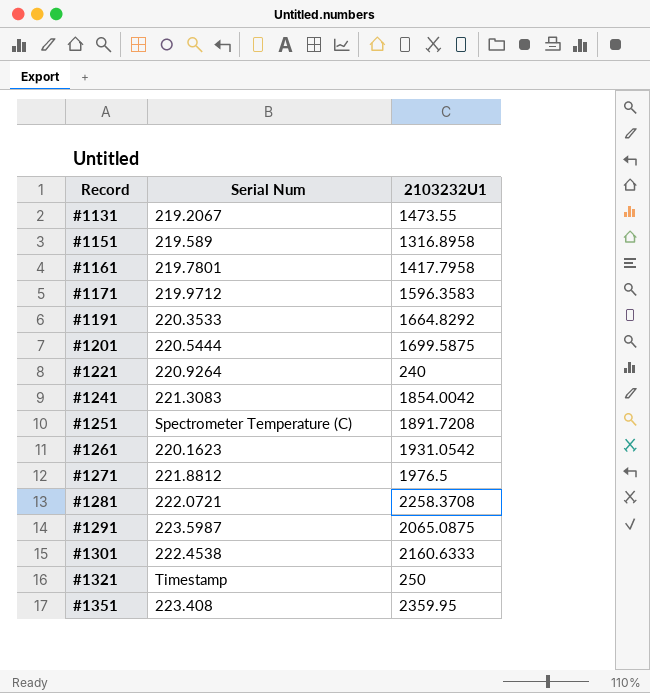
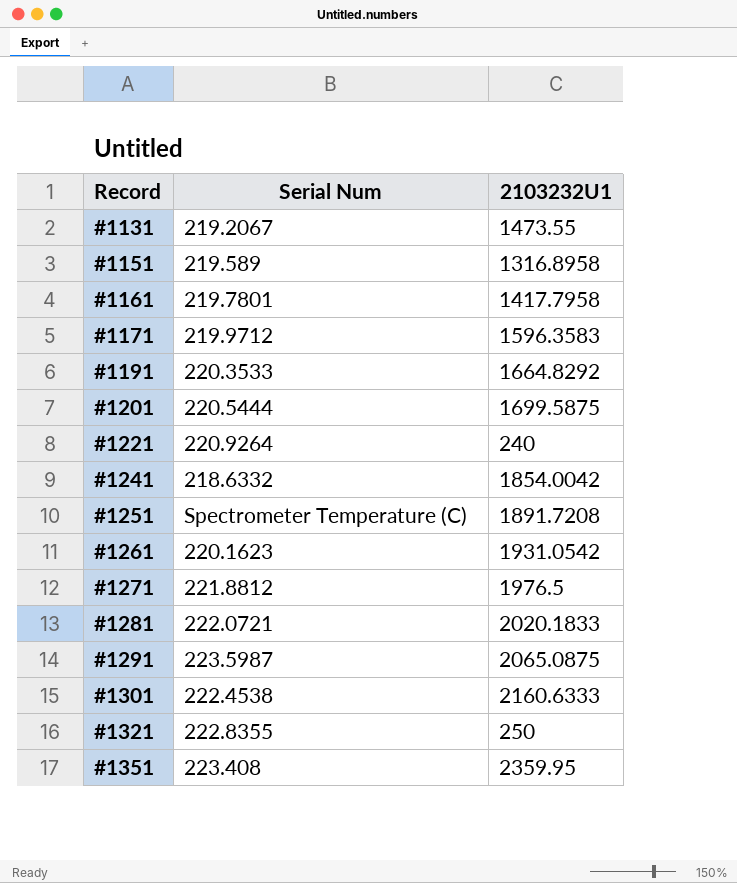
#1241 | Serial Num: 221.3083 -> 218.6332
#1281 | 2103232U1: 2258.3708 -> 2020.1833
#1321 | Serial Num: Timestamp -> 222.8355

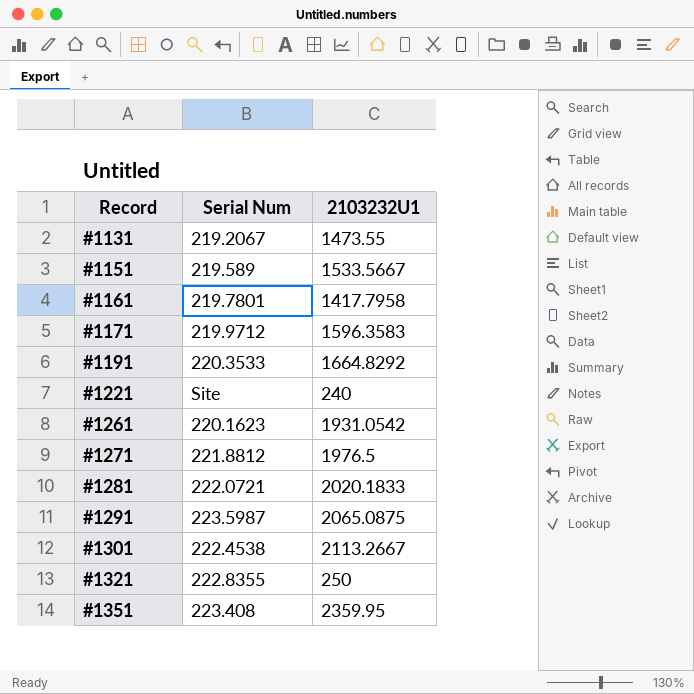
row #1201: 220.5444 | 1699.5875 -> none
row #1241: 218.6332 | 1854.0042 -> none
row #1251: Spectrometer Temperature (C) | 1891.7208 -> none
#1151 | 2103232U1: 1316.8958 -> 1533.5667
#1221 | Serial Num: 220.9264 -> Site
#1301 | 2103232U1: 2160.6333 -> 2113.2667

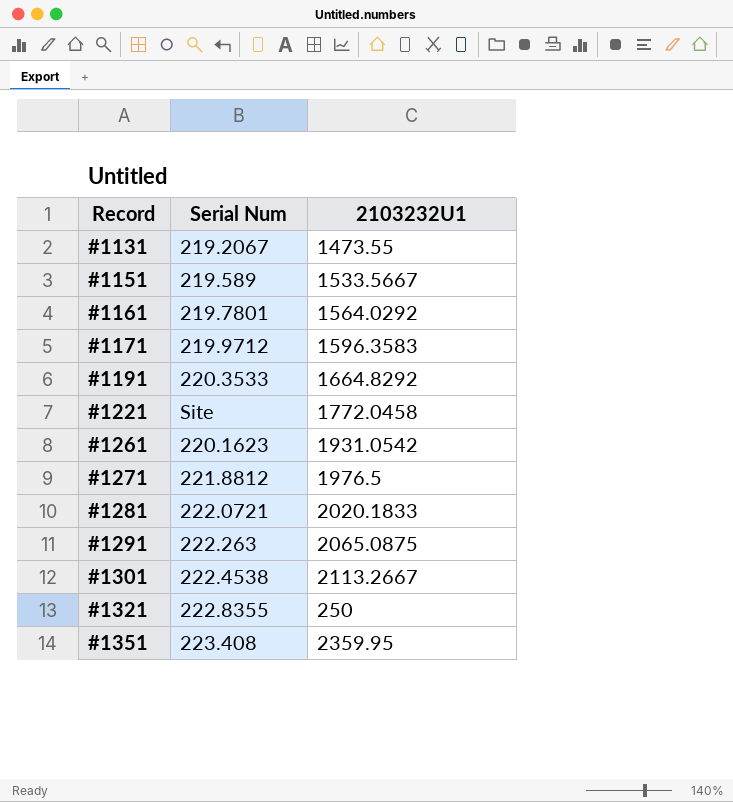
#1161 | 2103232U1: 1417.7958 -> 1564.0292
#1221 | 2103232U1: 240 -> 1772.0458
#1291 | Serial Num: 223.5987 -> 222.263

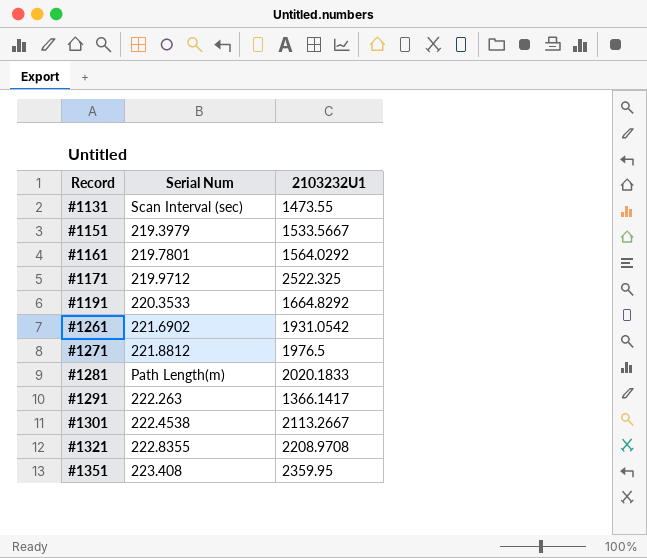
row #1221: Site | 1772.0458 -> none
#1131 | Serial Num: 219.2067 -> Scan Interval (sec)
#1151 | Serial Num: 219.589 -> 219.3979
#1171 | 2103232U1: 1596.3583 -> 2522.325
#1261 | Serial Num: 220.1623 -> 221.6902
#1281 | Serial Num: 222.0721 -> Path Length(m)
#1291 | 2103232U1: 2065.0875 -> 1366.1417
#1321 | 2103232U1: 250 -> 2208.9708

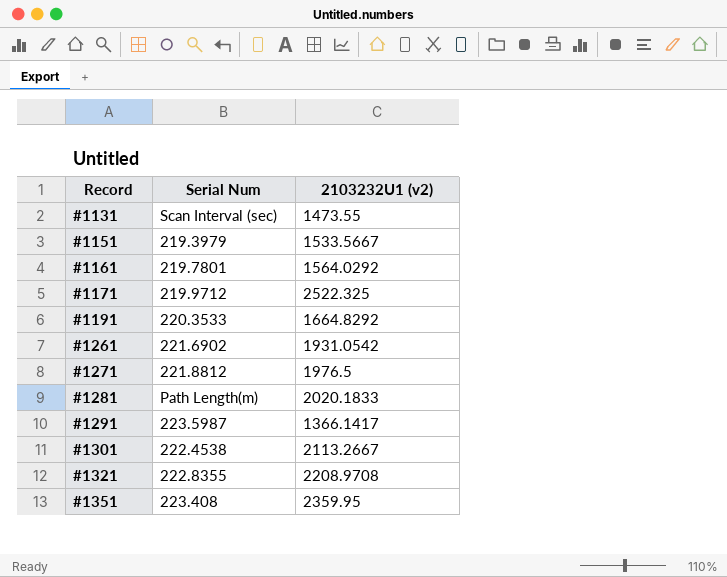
column name: 2103232U1 -> 2103232U1 (v2)
#1291 | Serial Num: 222.263 -> 223.5987

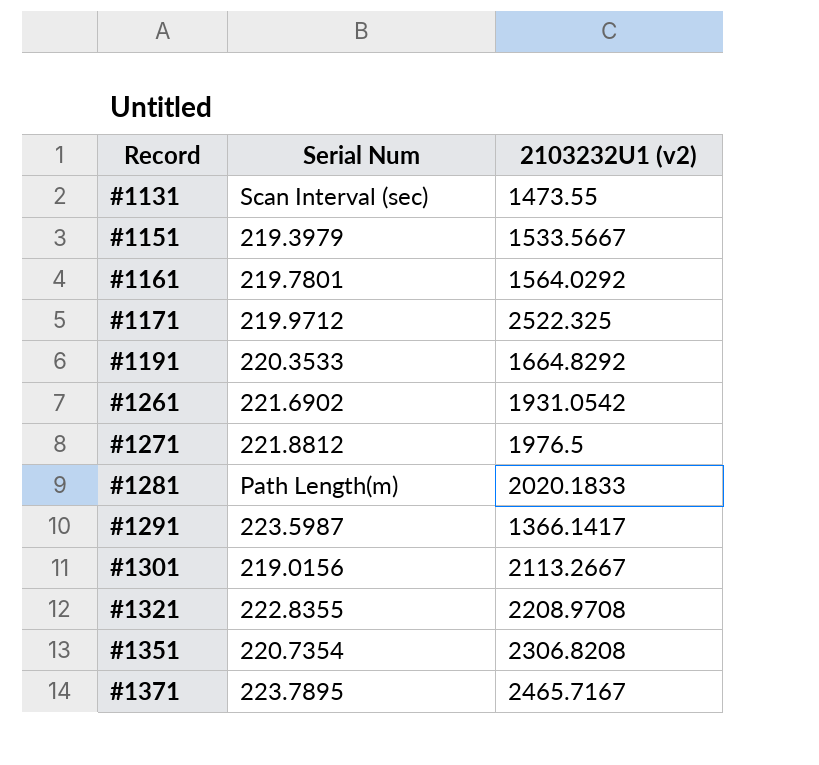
#1301 | Serial Num: 222.4538 -> 219.0156
#1351 | Serial Num: 223.408 -> 220.7354
#1351 | 2103232U1 (v2): 2359.95 -> 2306.8208
row #1371: none -> 223.7895 | 2465.7167

